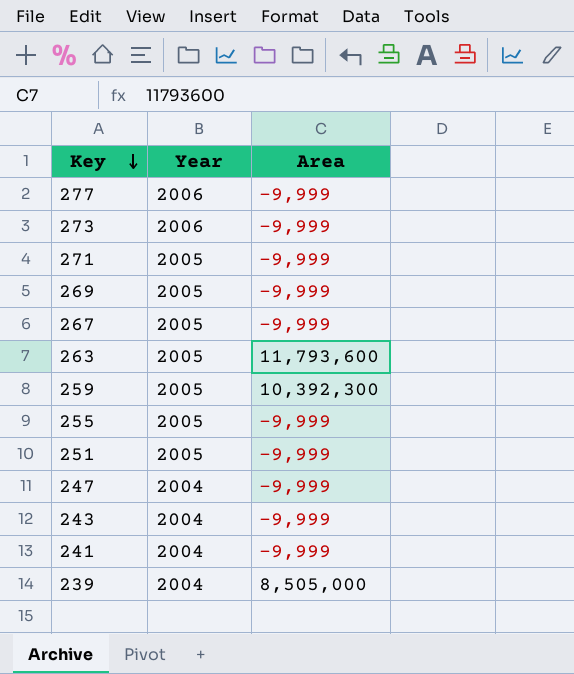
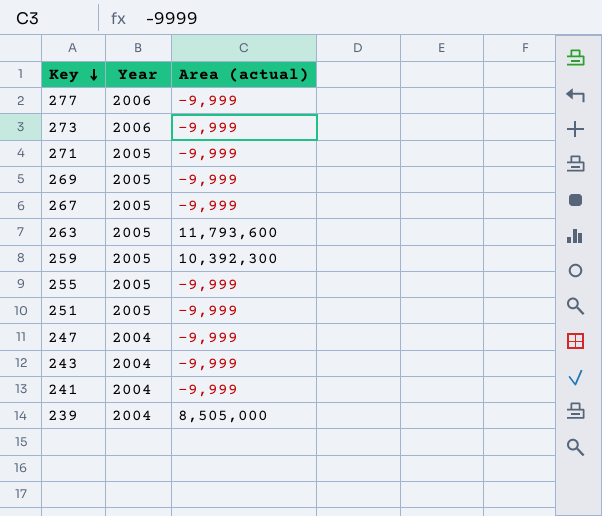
column name: Area -> Area (actual)

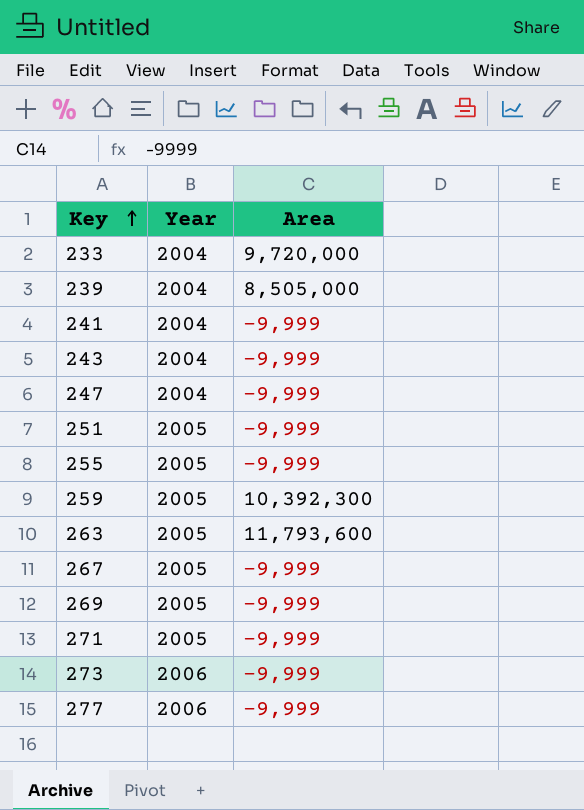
row order: Key descending -> Key ascending
column name: Area (actual) -> Area
row 233: none -> 2004 | 9,720,000

